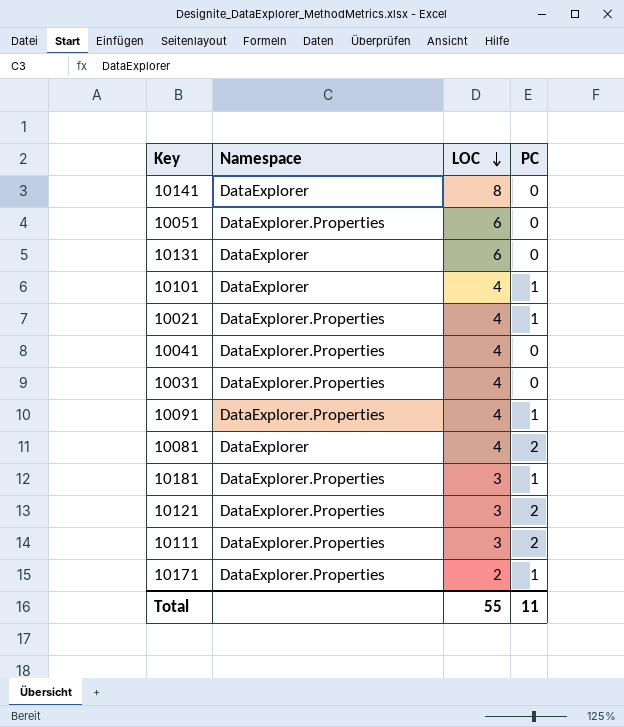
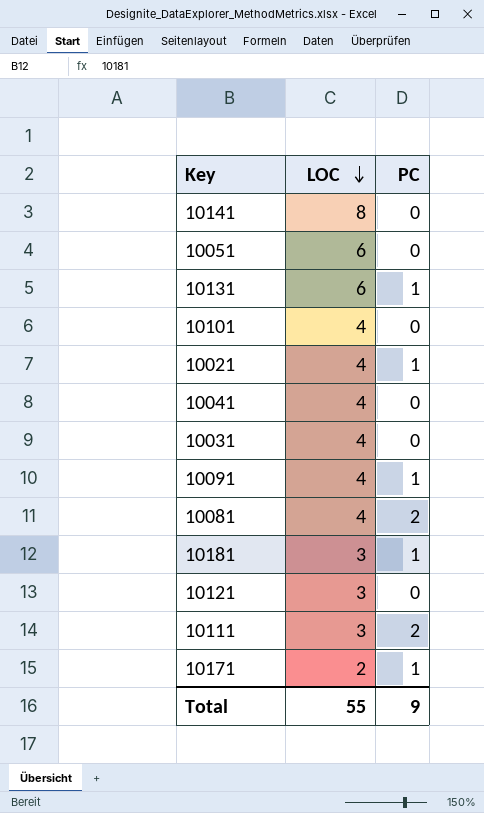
column Namespace | position: 2 -> none
10131 | PC: 0 -> 1
10101 | PC: 1 -> 0
10121 | PC: 2 -> 0
Total | PC: 11 -> 9

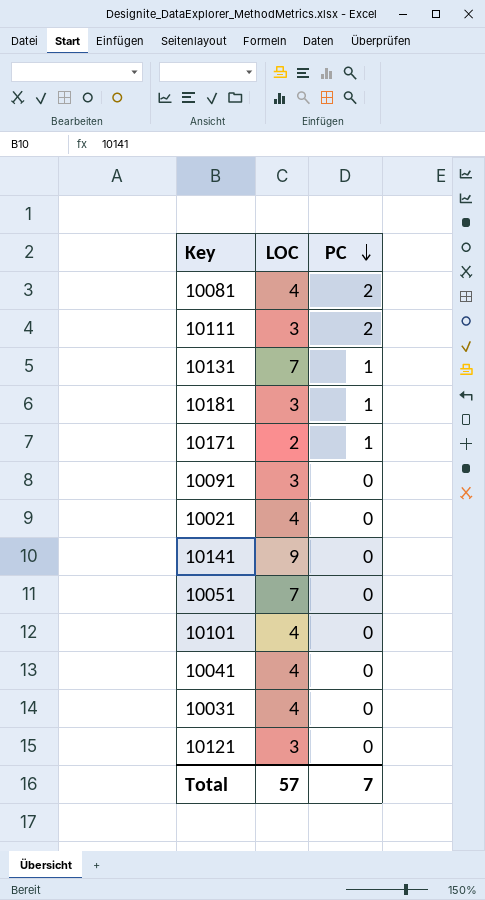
row order: LOC descending -> PC descending
10131 | LOC: 6 -> 7
10091 | LOC: 4 -> 3
10091 | PC: 1 -> 0
10021 | PC: 1 -> 0
10141 | LOC: 8 -> 9
10051 | LOC: 6 -> 7
Total | LOC: 55 -> 57
Total | PC: 9 -> 7

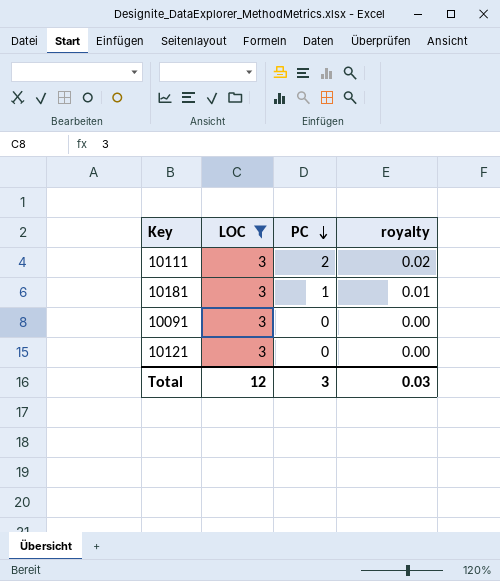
filter: none -> LOC = 3
column royalty | formula: none -> [PC] * 0.01
Total | LOC: 57 -> 12
Total | PC: 7 -> 3

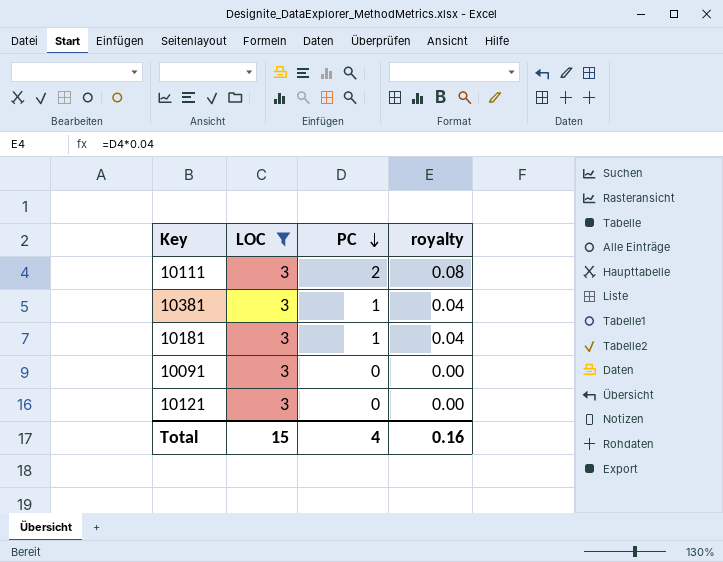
column royalty | formula: [PC] * 0.01 -> [PC] * 0.04
row 10381: none -> 3 | 1 | 0.04
Total | LOC: 12 -> 15
Total | PC: 3 -> 4
Total | royalty: 0.03 -> 0.16

